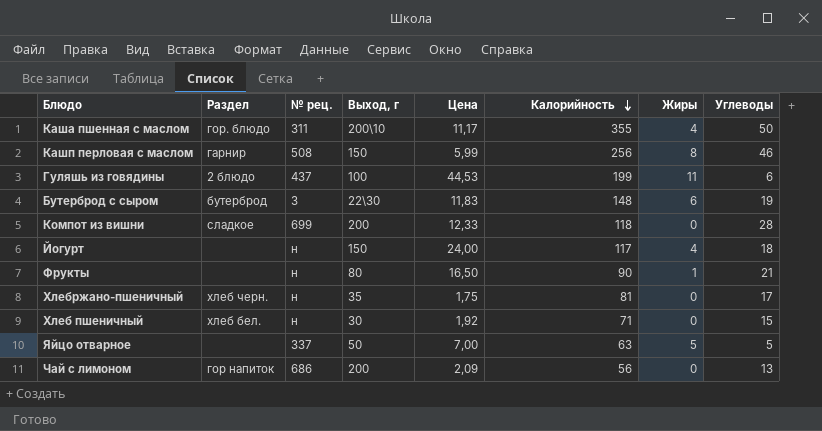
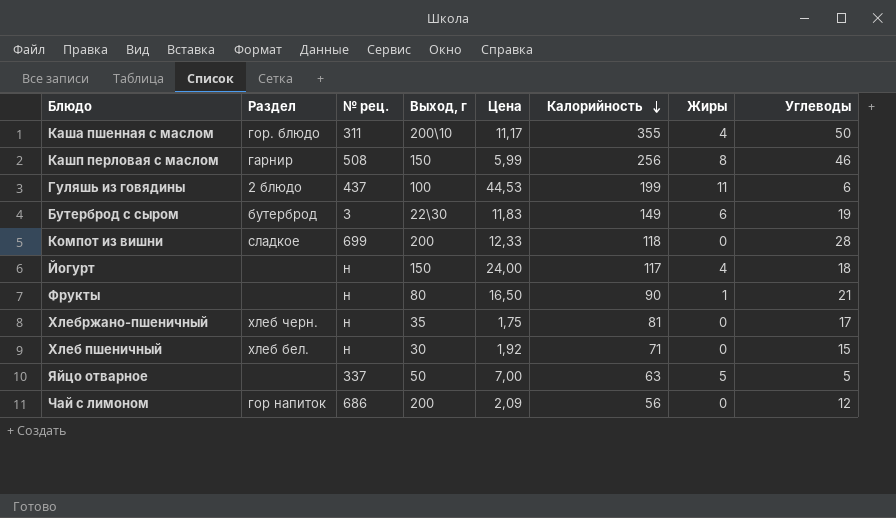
Бутерброд с сыром | Калорийность: 148 -> 149
Чай с лимоном | Углеводы: 13 -> 12

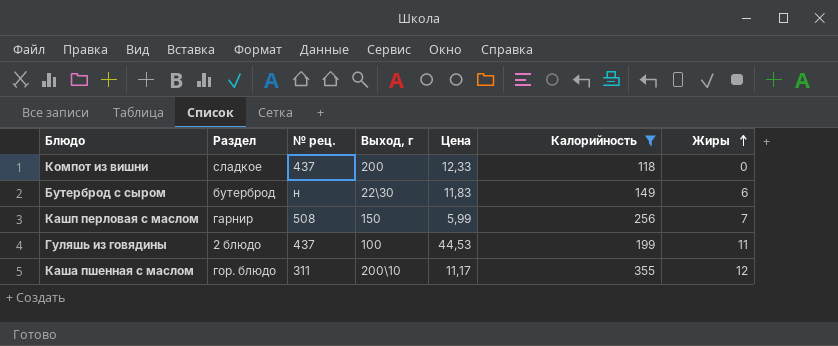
filter: none -> Калорийность >= 118
row order: Калорийность descending -> Жиры ascending
column Углеводы | position: 8 -> none
Компот из вишни | № рец.: 699 -> 437
Бутерброд с сыром | № рец.: 3 -> н
Кашп перловая с маслом | Жиры: 8 -> 7
Каша пшенная с маслом | Жиры: 4 -> 12

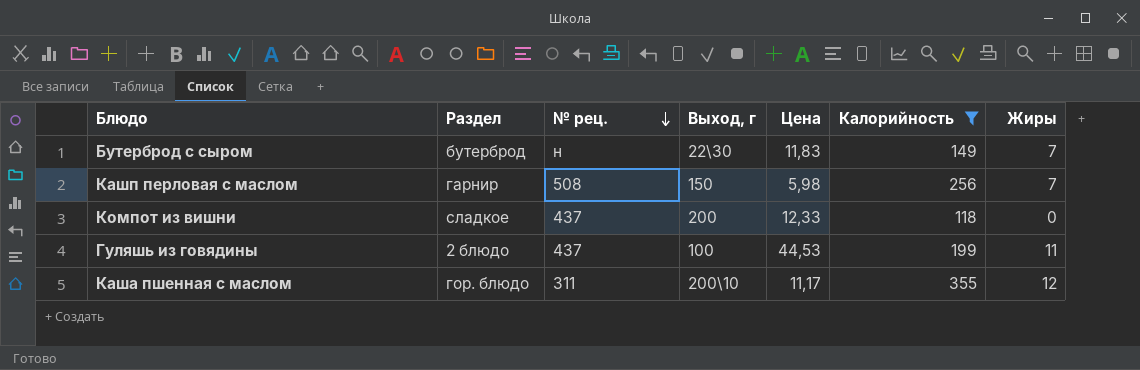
row order: Жиры ascending -> № рец. descending
Бутерброд с сыром | Жиры: 6 -> 7
Кашп перловая с маслом | Цена: 5,99 -> 5,98

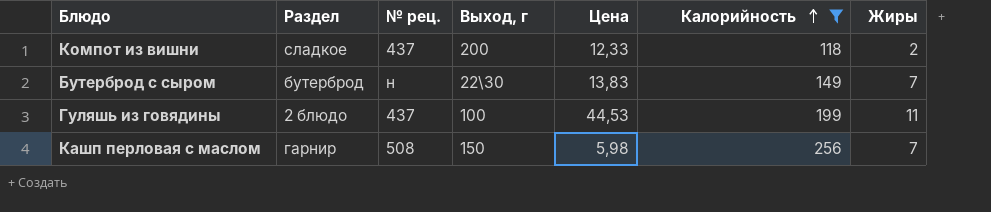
row order: № рец. descending -> Калорийность ascending
row Каша пшенная с маслом: гор. блюдо | 311 | 200\10 | 11,17 | 355 | 12 -> none
Компот из вишни | Жиры: 0 -> 2
Бутерброд с сыром | Цена: 11,83 -> 13,83

